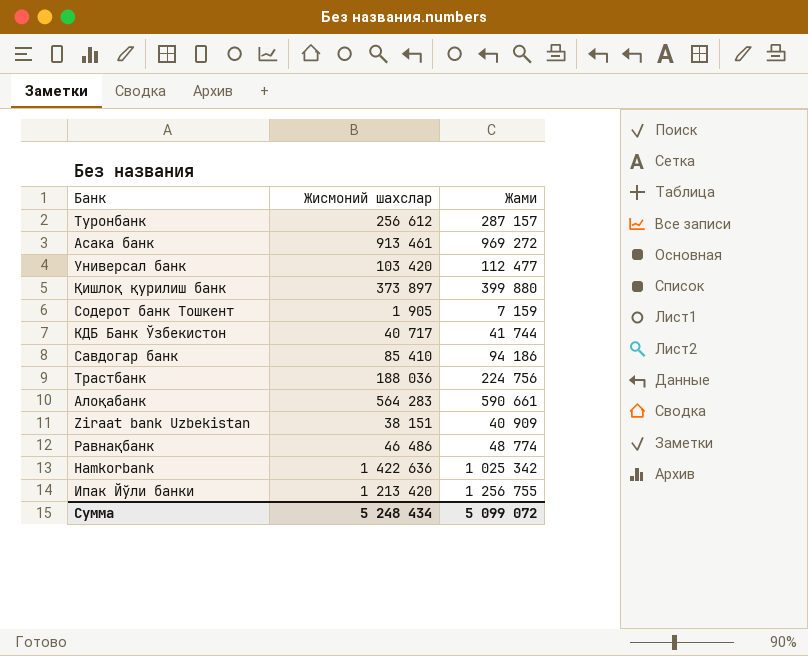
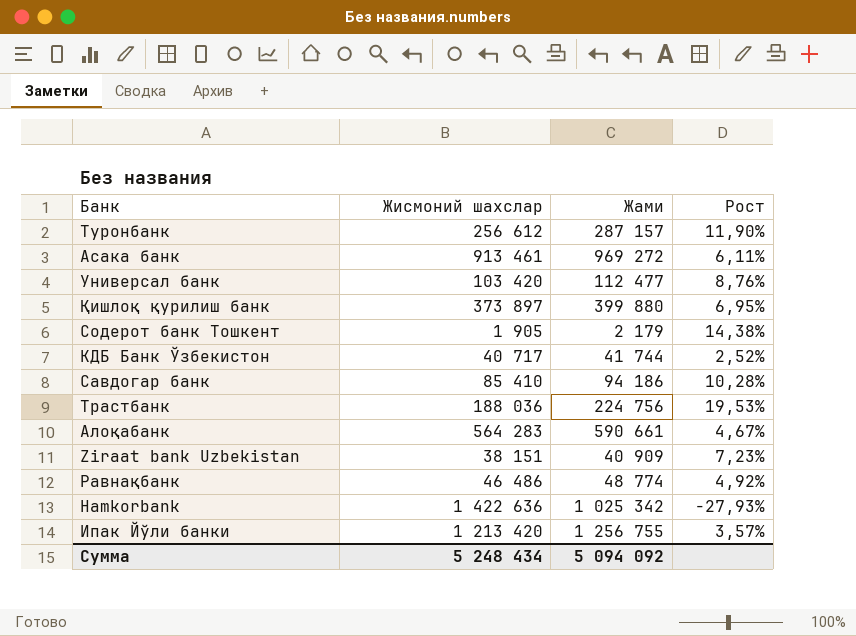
column Рост | formula: none -> ([Жами] - [Жисмоний шахслар]) / [Жисмоний шахслар]
Содерот банк Тошкент | Жами: 7 159 -> 2 179
Сумма | Жами: 5 099 072 -> 5 094 092

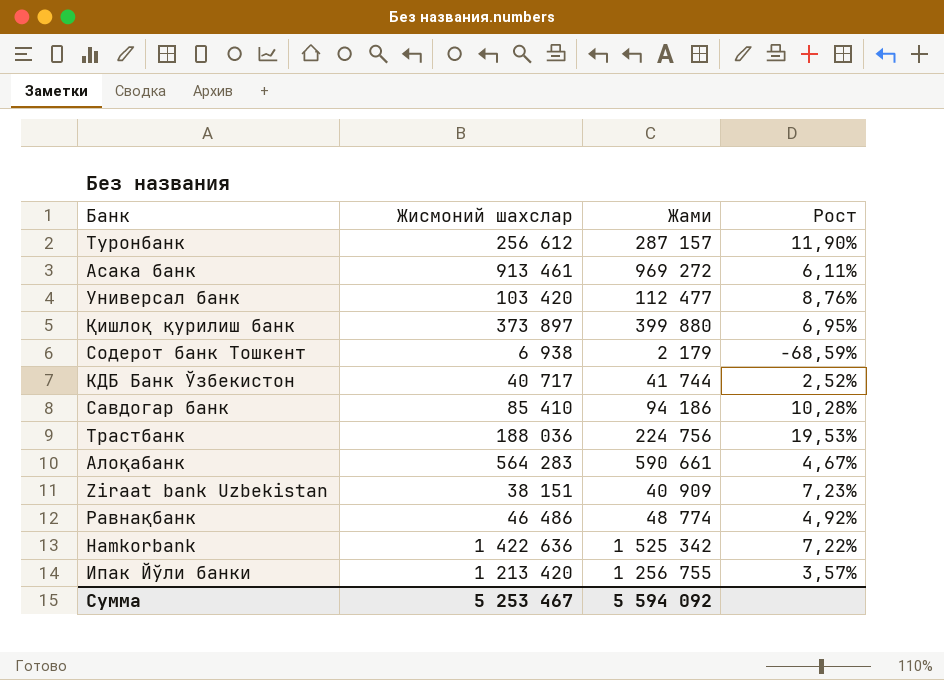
Содерот банк Тошкент | Жисмоний шахслар: 1 905 -> 6 938
Содерот банк Тошкент | Рост: 14,38% -> -68,59%
Hamkorbank | Жами: 1 025 342 -> 1 525 342
Hamkorbank | Рост: -27,93% -> 7,22%
Сумма | Жисмоний шахслар: 5 248 434 -> 5 253 467
Сумма | Жами: 5 094 092 -> 5 594 092

